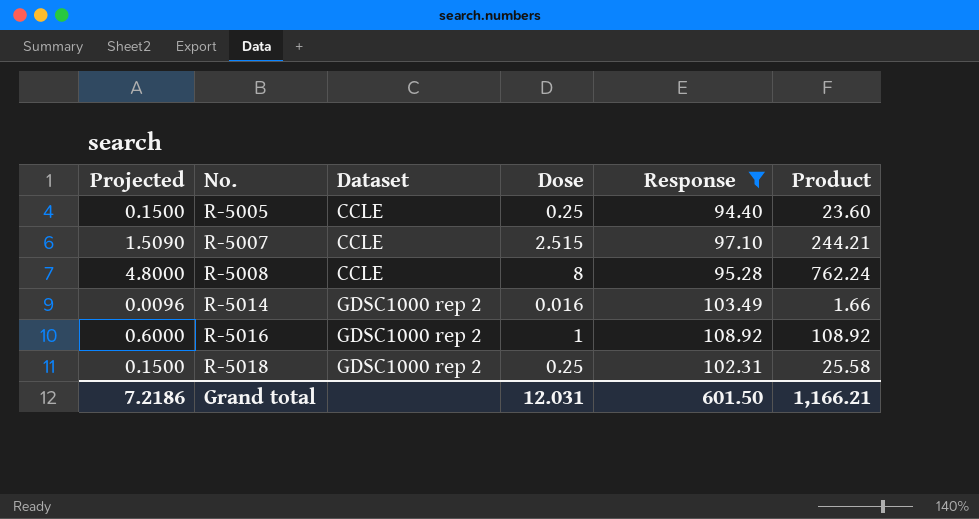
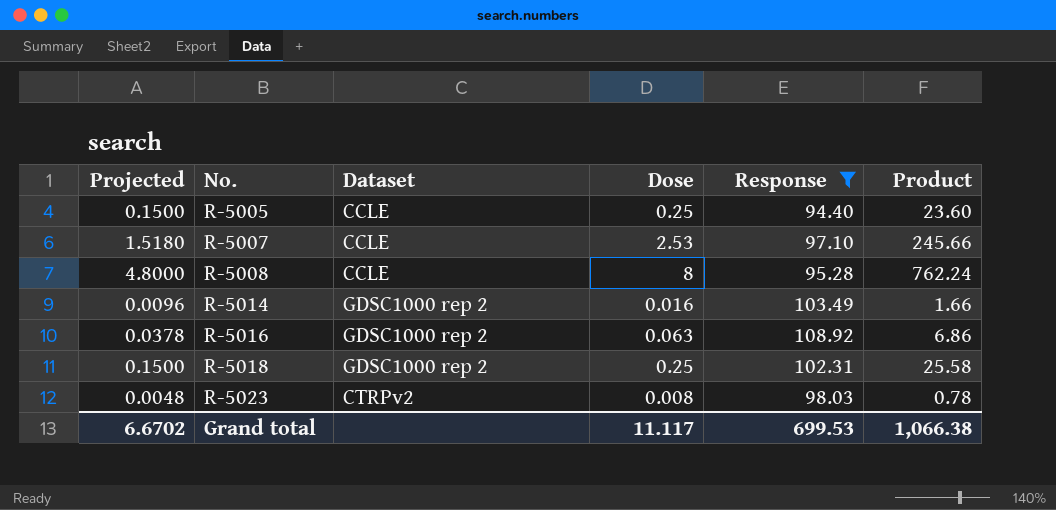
R-5007 | Projected: 1.5090 -> 1.5180
R-5007 | Dose: 2.515 -> 2.53
R-5007 | Product: 244.21 -> 245.66
R-5016 | Projected: 0.6000 -> 0.0378
R-5016 | Dose: 1 -> 0.063
R-5016 | Product: 108.92 -> 6.86
row R-5023: none -> 0.0048 | CTRPv2 | 0.008 | 98.03 | 0.78
Grand total | Projected: 7.2186 -> 6.6702
Grand total | Dose: 12.031 -> 11.117
Grand total | Response: 601.50 -> 699.53
Grand total | Product: 1,166.21 -> 1,066.38

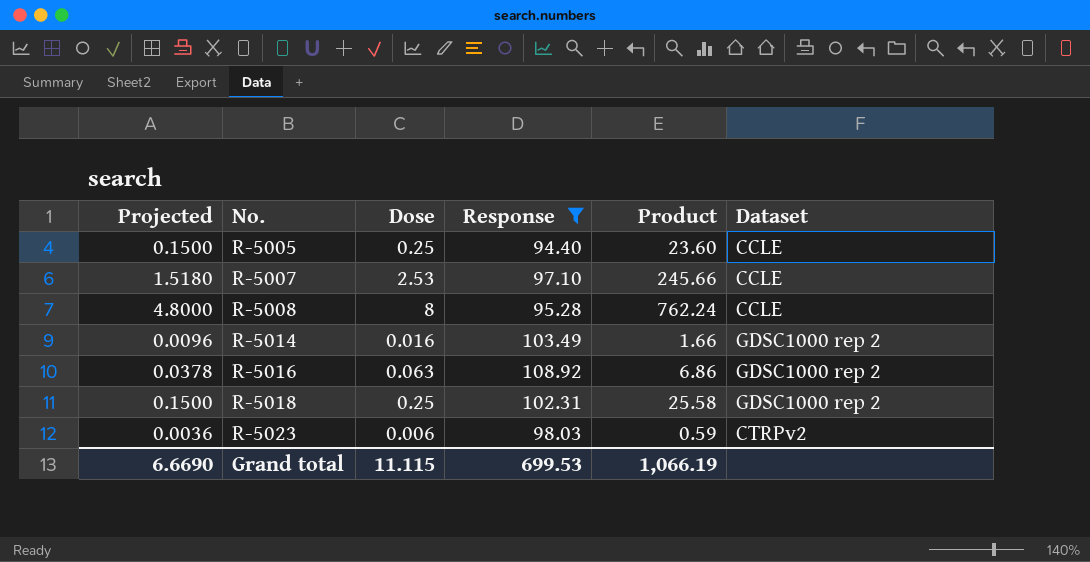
column Dataset | position: 3 -> 6
R-5023 | Projected: 0.0048 -> 0.0036
R-5023 | Dose: 0.008 -> 0.006
R-5023 | Product: 0.78 -> 0.59
Grand total | Projected: 6.6702 -> 6.6690
Grand total | Dose: 11.117 -> 11.115
Grand total | Product: 1,066.38 -> 1,066.19

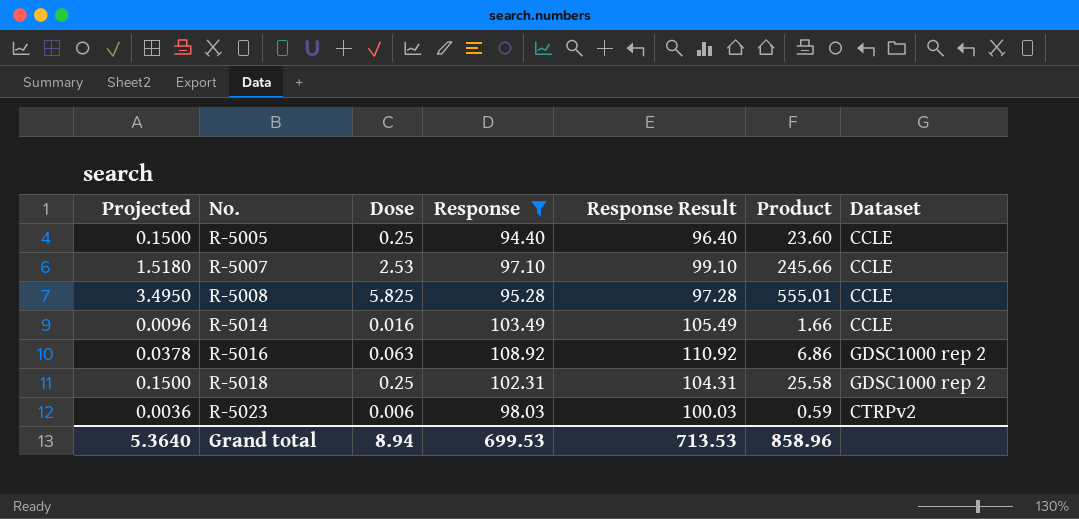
column Response Result | formula: none -> [Response] + 2
R-5008 | Projected: 4.8000 -> 3.4950
R-5008 | Dose: 8 -> 5.825
R-5008 | Product: 762.24 -> 555.01
R-5014 | Dataset: GDSC1000 rep 2 -> CCLE
Grand total | Projected: 6.6690 -> 5.3640
Grand total | Dose: 11.115 -> 8.94
Grand total | Product: 1,066.19 -> 858.96

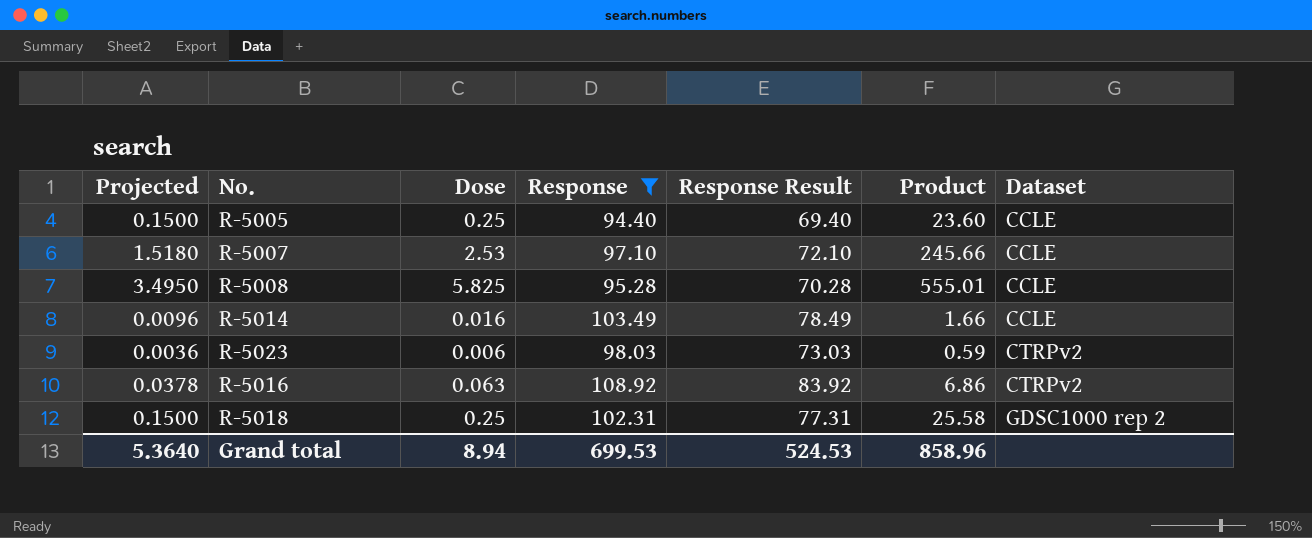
row order: No. ascending -> Dataset ascending
column Response Result | formula: [Response] + 2 -> [Response] - 25
R-5016 | Dataset: GDSC1000 rep 2 -> CTRPv2
Grand total | Response Result: 713.53 -> 524.53

